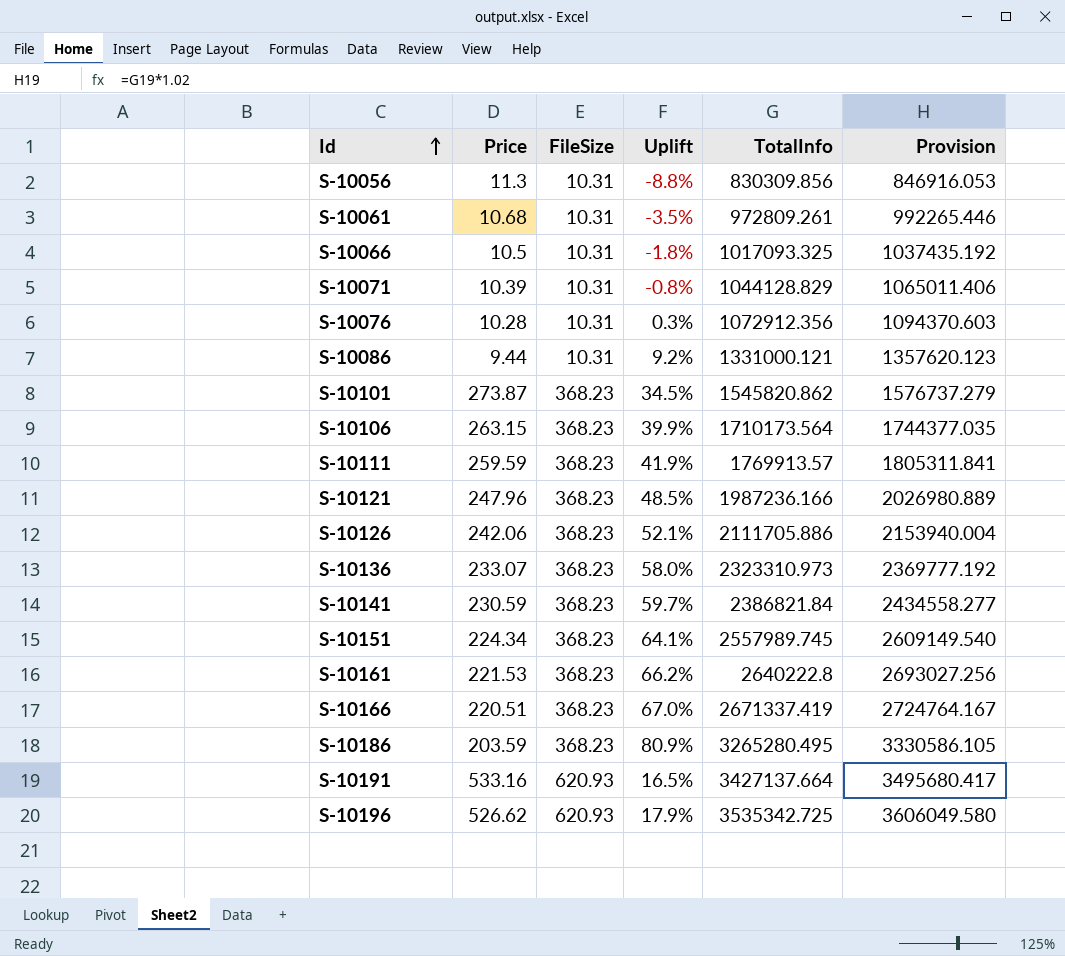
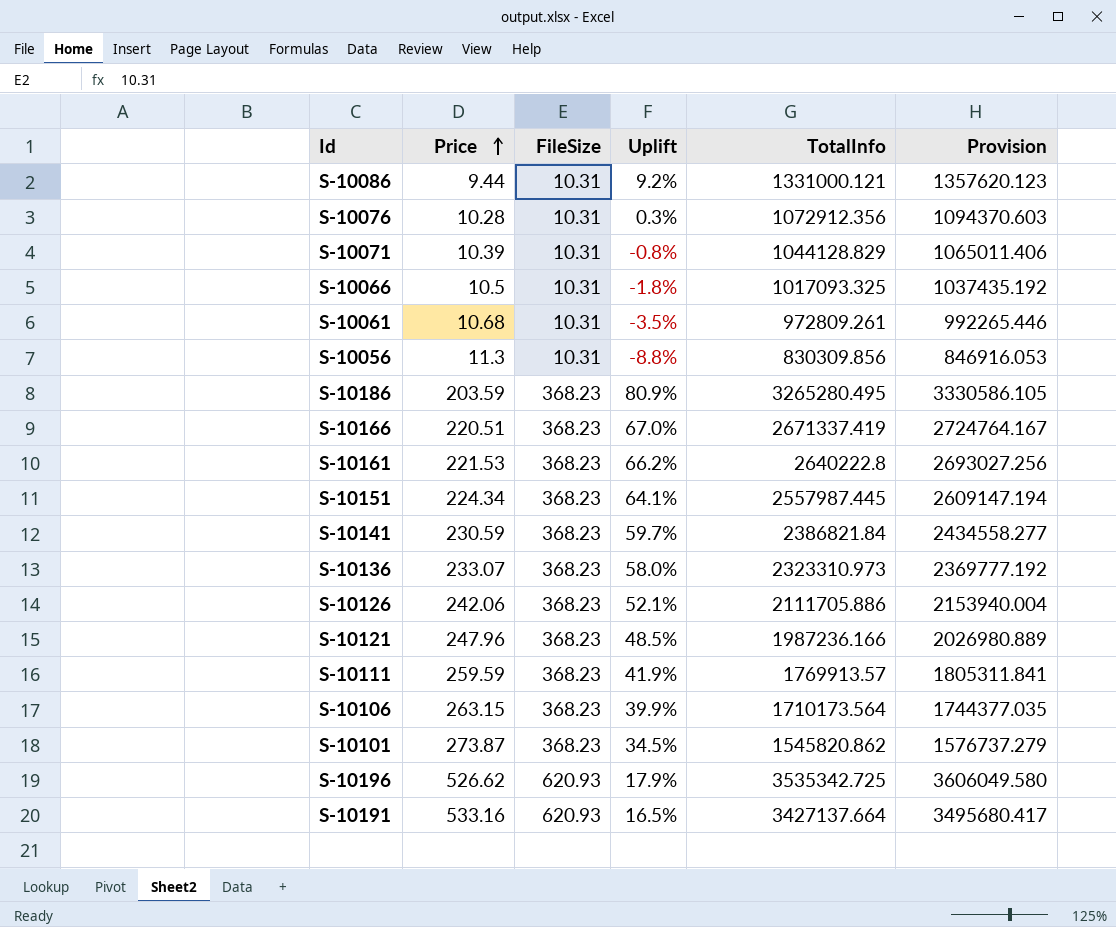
row order: Id ascending -> Price ascending
S-10151 | TotalInfo: 2557989.745 -> 2557987.445
S-10151 | Provision: 2609149.540 -> 2609147.194

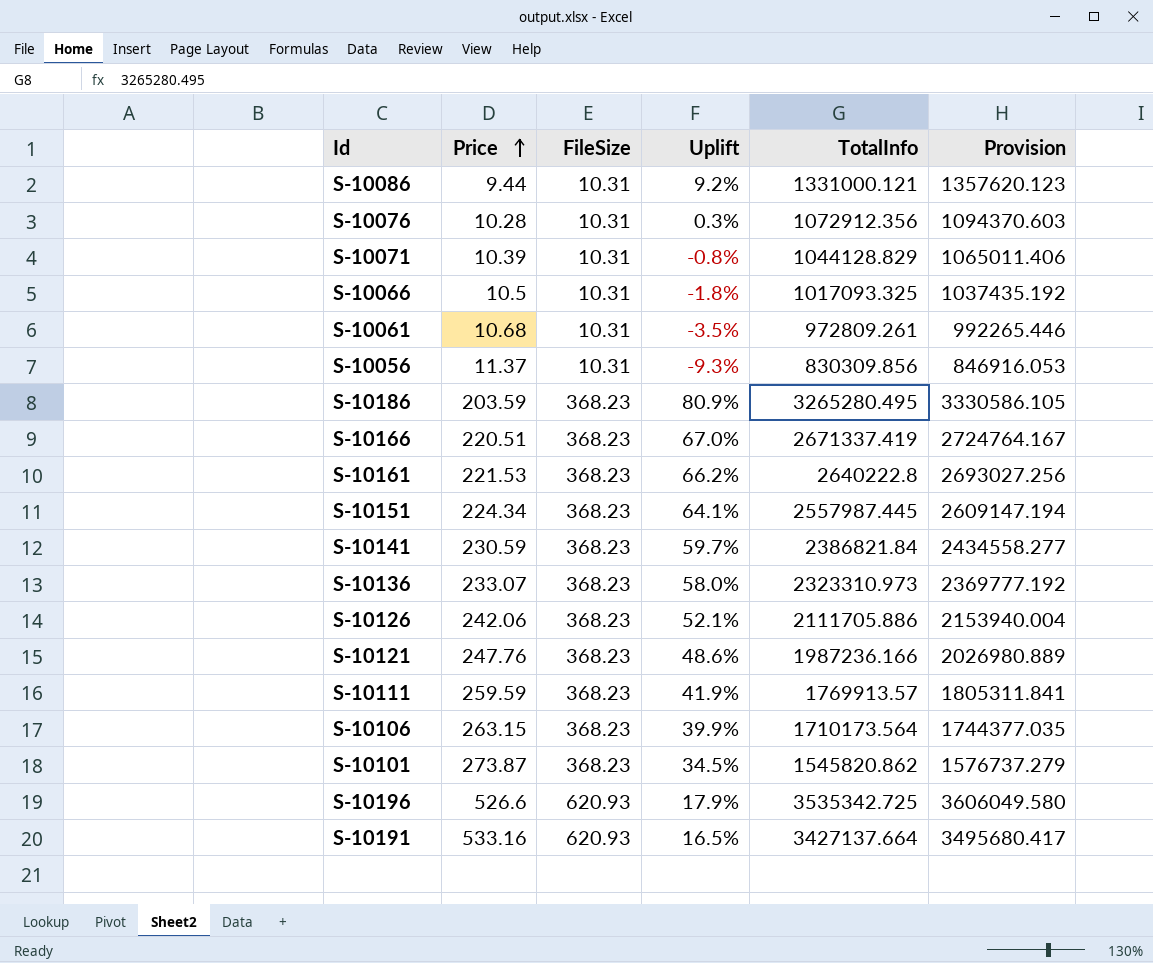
S-10056 | Price: 11.3 -> 11.37
S-10056 | Uplift: -8.8% -> -9.3%
S-10121 | Price: 247.96 -> 247.76
S-10121 | Uplift: 48.5% -> 48.6%
S-10196 | Price: 526.62 -> 526.6

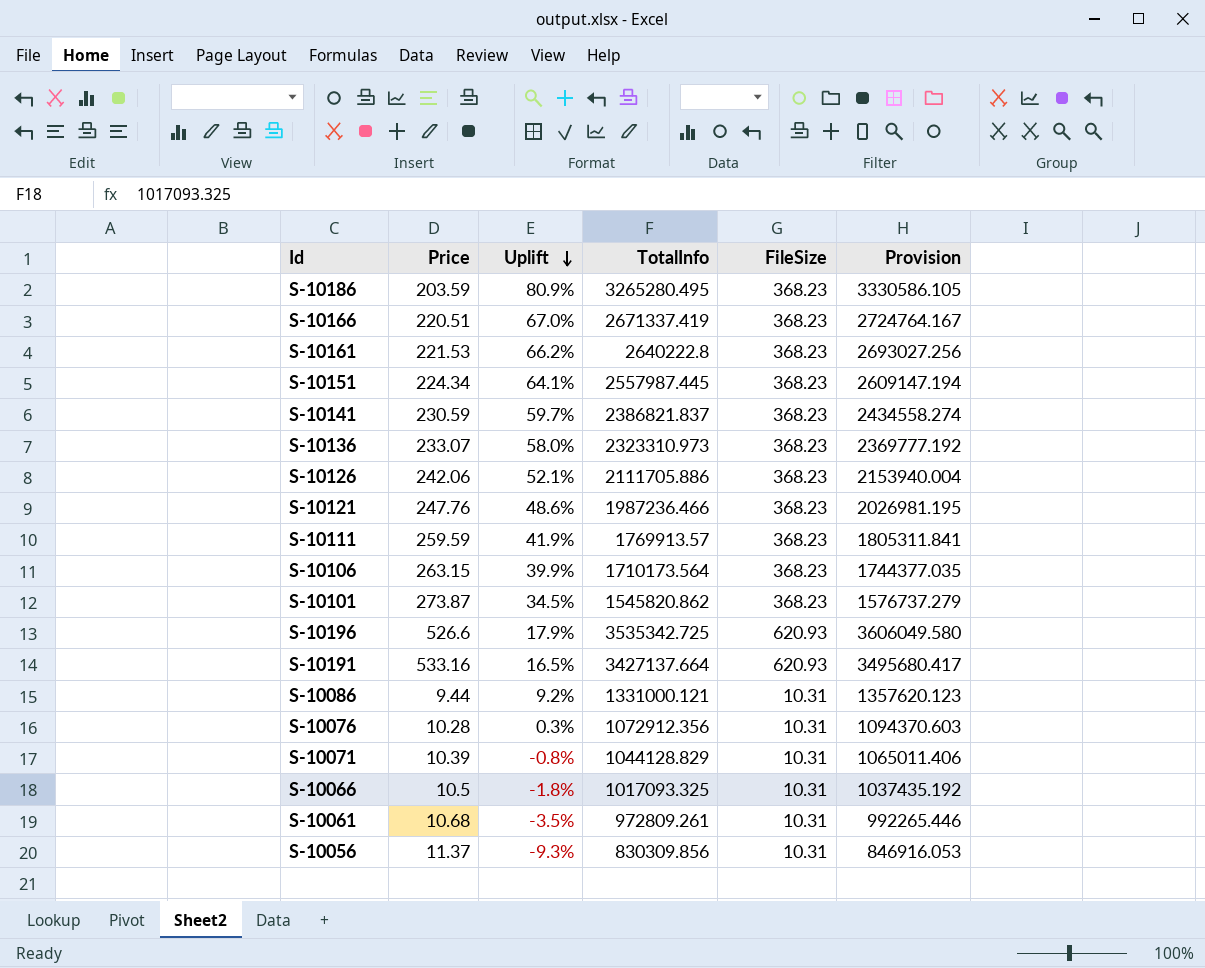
row order: Price ascending -> Uplift descending
column FileSize | position: 3 -> 5
S-10141 | TotalInfo: 2386821.84 -> 2386821.837
S-10141 | Provision: 2434558.277 -> 2434558.274
S-10121 | TotalInfo: 1987236.166 -> 1987236.466
S-10121 | Provision: 2026980.889 -> 2026981.195

